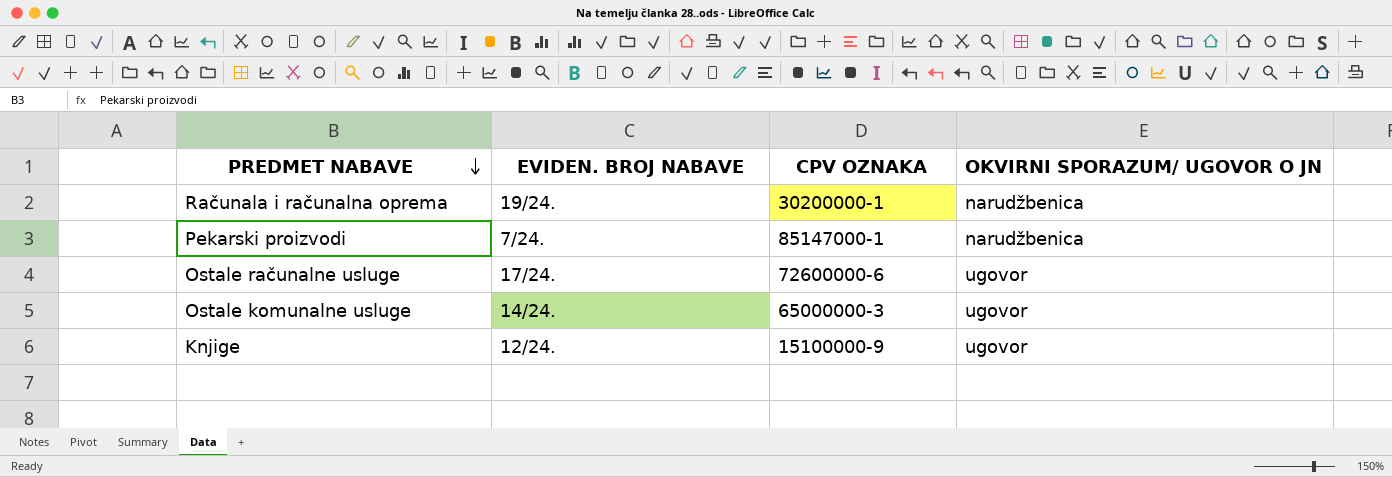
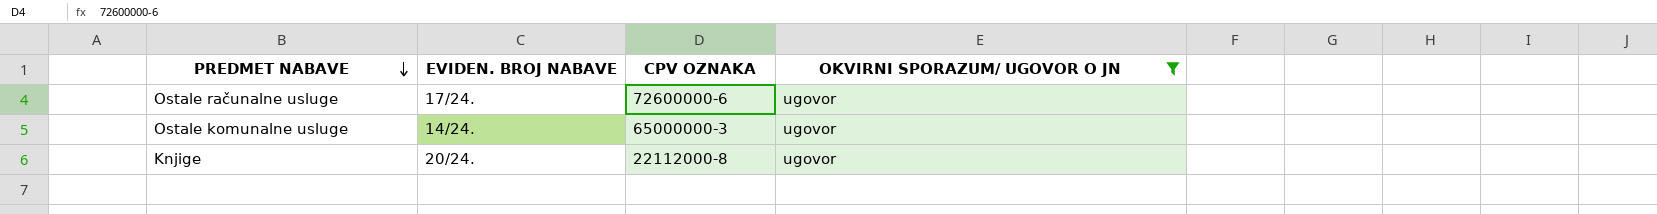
filter: none -> OKVIRNI SPORAZUM/ UGOVOR O JN = ugovor
Knjige | EVIDEN. BROJ NABAVE: 12/24. -> 20/24.
Knjige | CPV OZNAKA: 15100000-9 -> 22112000-8

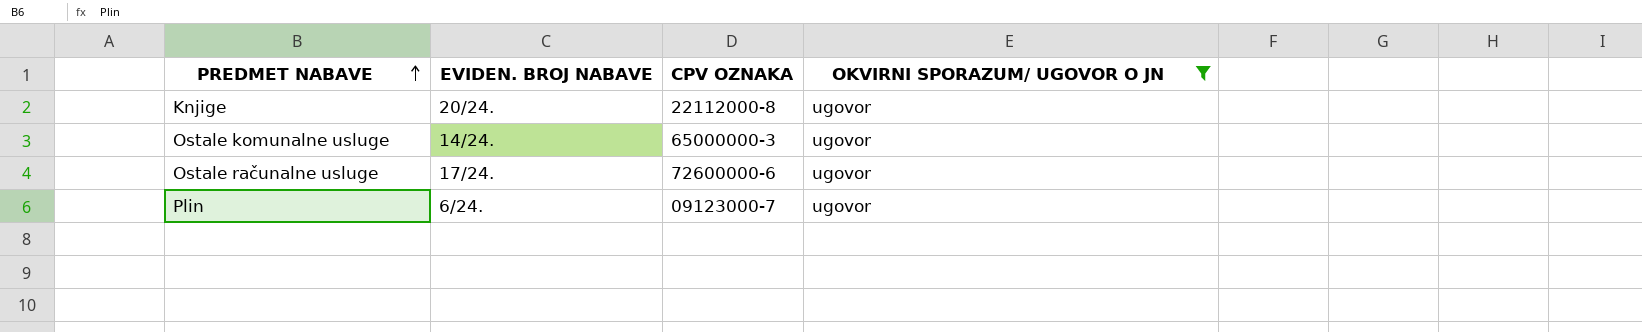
row order: PREDMET NABAVE descending -> PREDMET NABAVE ascending
row Plin: none -> 6/24. | 09123000-7 | ugovor

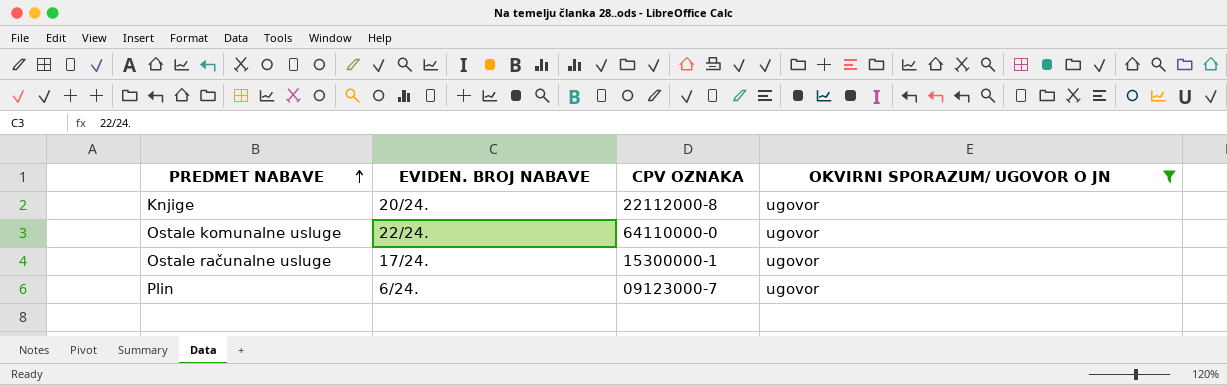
Ostale komunalne usluge | EVIDEN. BROJ NABAVE: 14/24. -> 22/24.
Ostale komunalne usluge | CPV OZNAKA: 65000000-3 -> 64110000-0
Ostale računalne usluge | CPV OZNAKA: 72600000-6 -> 15300000-1

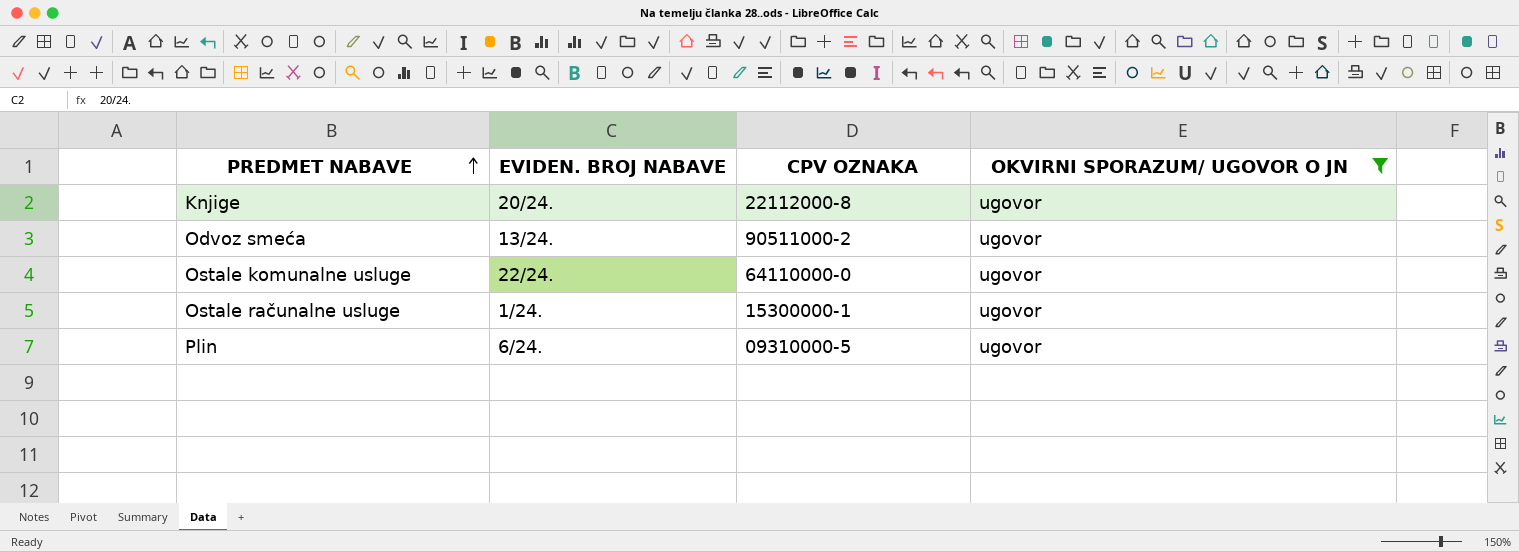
row Odvoz smeća: none -> 13/24. | 90511000-2 | ugovor
Ostale računalne usluge | EVIDEN. BROJ NABAVE: 17/24. -> 1/24.
Plin | CPV OZNAKA: 09123000-7 -> 09310000-5

